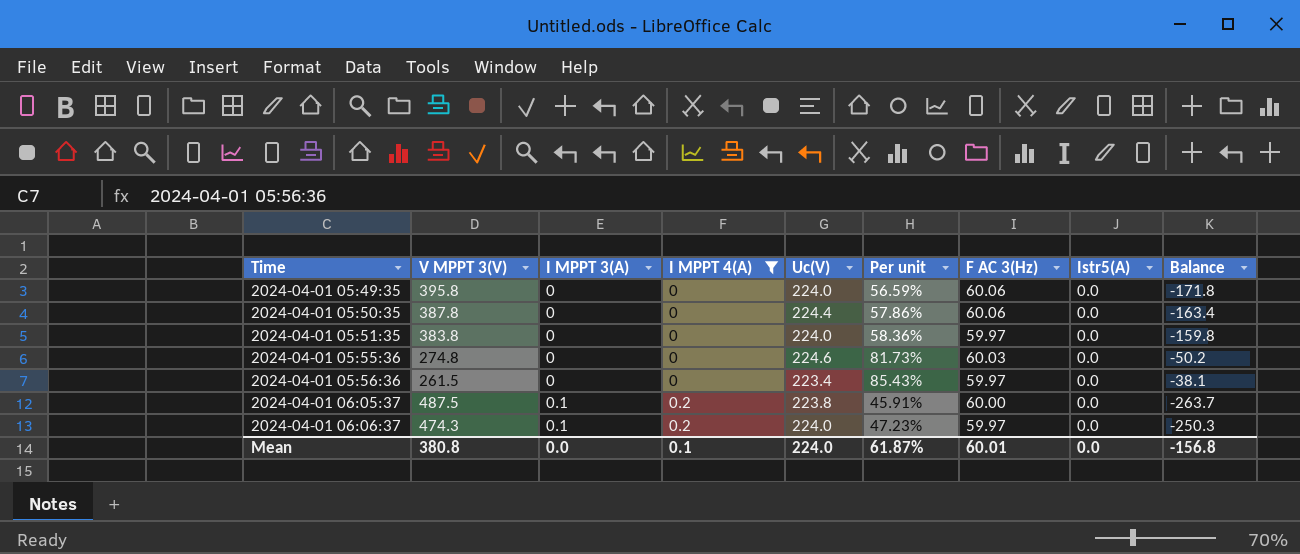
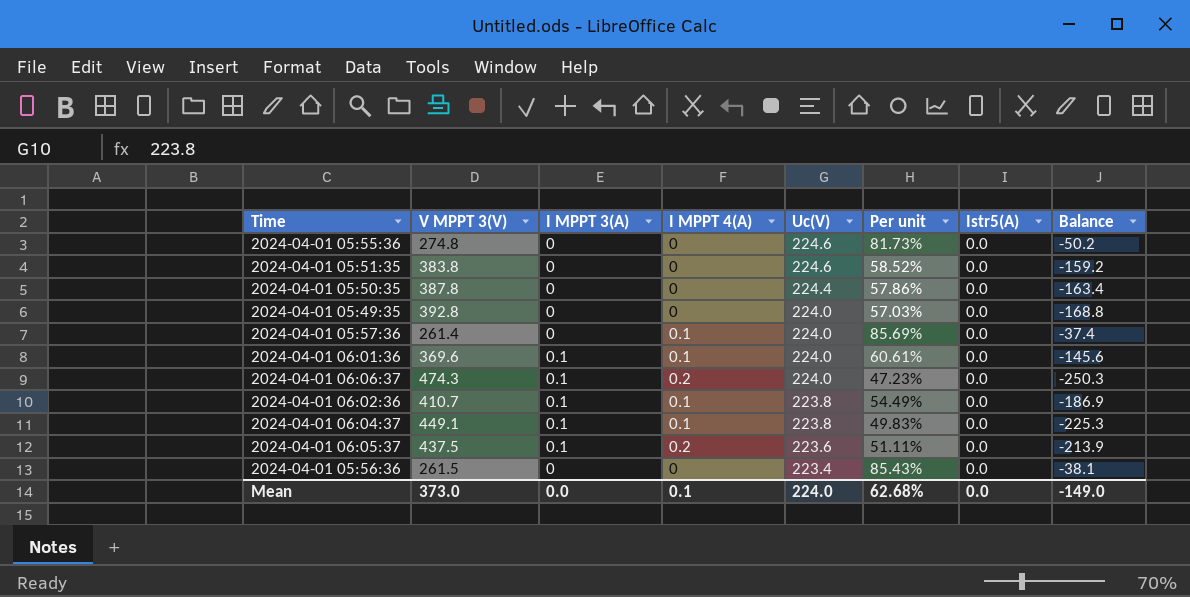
filter: I MPPT 4(A) != 0.1 -> none
row order: Time ascending -> Uc(V) descending
column F AC 3(Hz) | position: 7 -> none
2024-04-01 05:51:35 | Uc(V): 224.0 -> 224.6
2024-04-01 05:51:35 | Per unit: 58.36% -> 58.52%
2024-04-01 05:51:35 | Balance: -159.8 -> -159.2
2024-04-01 05:49:35 | V MPPT 3(V): 395.8 -> 392.8
2024-04-01 05:49:35 | Per unit: 56.59% -> 57.03%
2024-04-01 05:49:35 | Balance: -171.8 -> -168.8
2024-04-01 06:05:37 | V MPPT 3(V): 487.5 -> 437.5
2024-04-01 06:05:37 | Uc(V): 223.8 -> 223.6
2024-04-01 06:05:37 | Per unit: 45.91% -> 51.11%
2024-04-01 06:05:37 | Balance: -263.7 -> -213.9
Mean | V MPPT 3(V): 380.8 -> 373.0
Mean | Per unit: 61.87% -> 62.68%
Mean | Balance: -156.8 -> -149.0

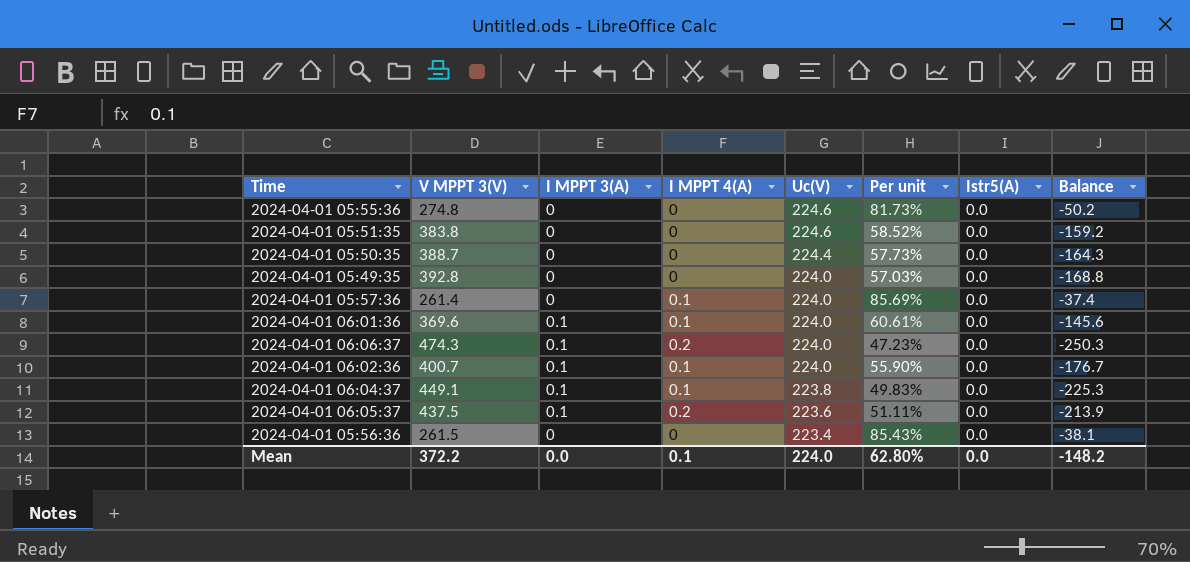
2024-04-01 05:50:35 | V MPPT 3(V): 387.8 -> 388.7
2024-04-01 05:50:35 | Per unit: 57.86% -> 57.73%
2024-04-01 05:50:35 | Balance: -163.4 -> -164.3
2024-04-01 06:02:36 | V MPPT 3(V): 410.7 -> 400.7
2024-04-01 06:02:36 | Uc(V): 223.8 -> 224.0
2024-04-01 06:02:36 | Per unit: 54.49% -> 55.90%
2024-04-01 06:02:36 | Balance: -186.9 -> -176.7
Mean | V MPPT 3(V): 373.0 -> 372.2
Mean | Per unit: 62.68% -> 62.80%
Mean | Balance: -149.0 -> -148.2

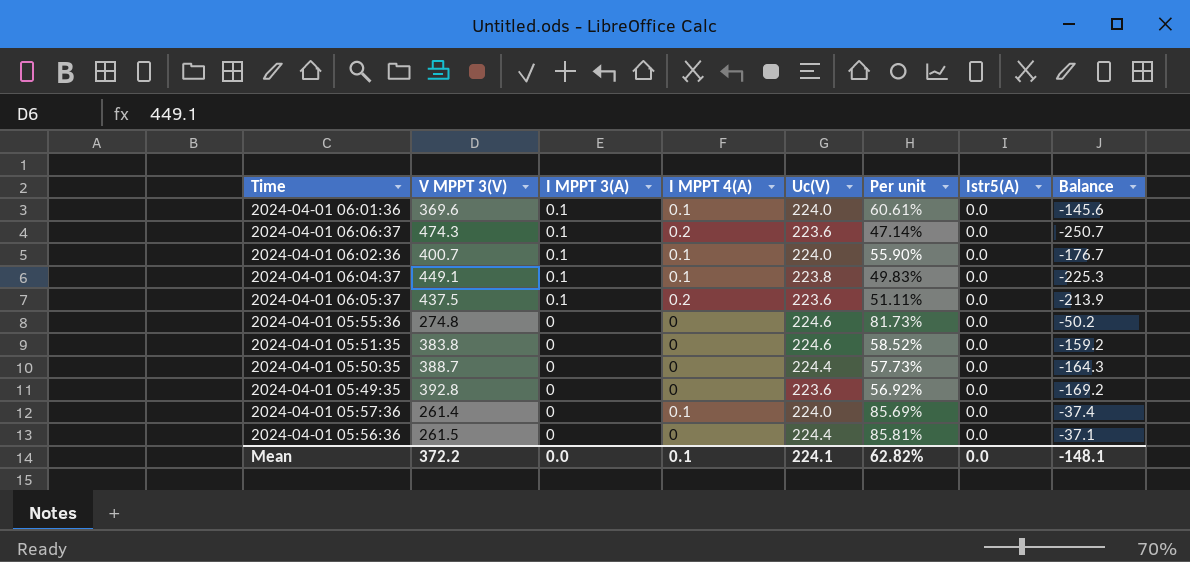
row order: Uc(V) descending -> I MPPT 3(A) descending
2024-04-01 06:06:37 | Uc(V): 224.0 -> 223.6
2024-04-01 06:06:37 | Per unit: 47.23% -> 47.14%
2024-04-01 06:06:37 | Balance: -250.3 -> -250.7
2024-04-01 05:49:35 | Uc(V): 224.0 -> 223.6
2024-04-01 05:49:35 | Per unit: 57.03% -> 56.92%
2024-04-01 05:49:35 | Balance: -168.8 -> -169.2
2024-04-01 05:56:36 | Uc(V): 223.4 -> 224.4
2024-04-01 05:56:36 | Per unit: 85.43% -> 85.81%
2024-04-01 05:56:36 | Balance: -38.1 -> -37.1
Mean | Uc(V): 224.0 -> 224.1
Mean | Per unit: 62.80% -> 62.82%
Mean | Balance: -148.2 -> -148.1

